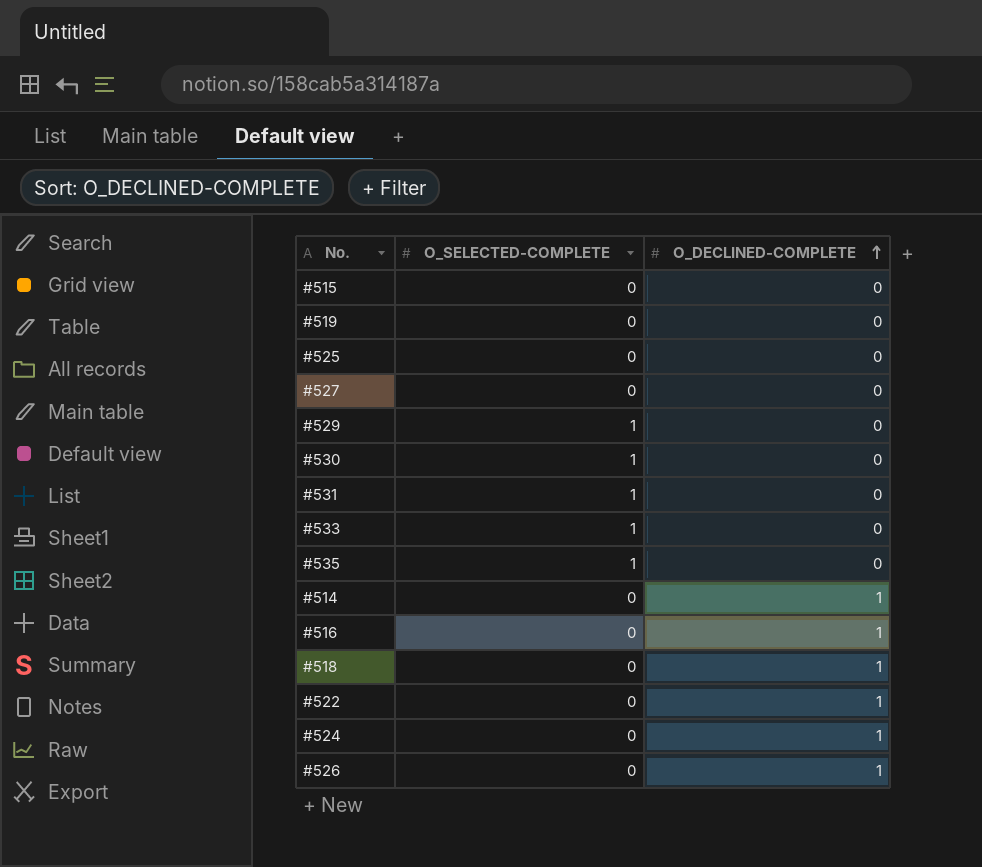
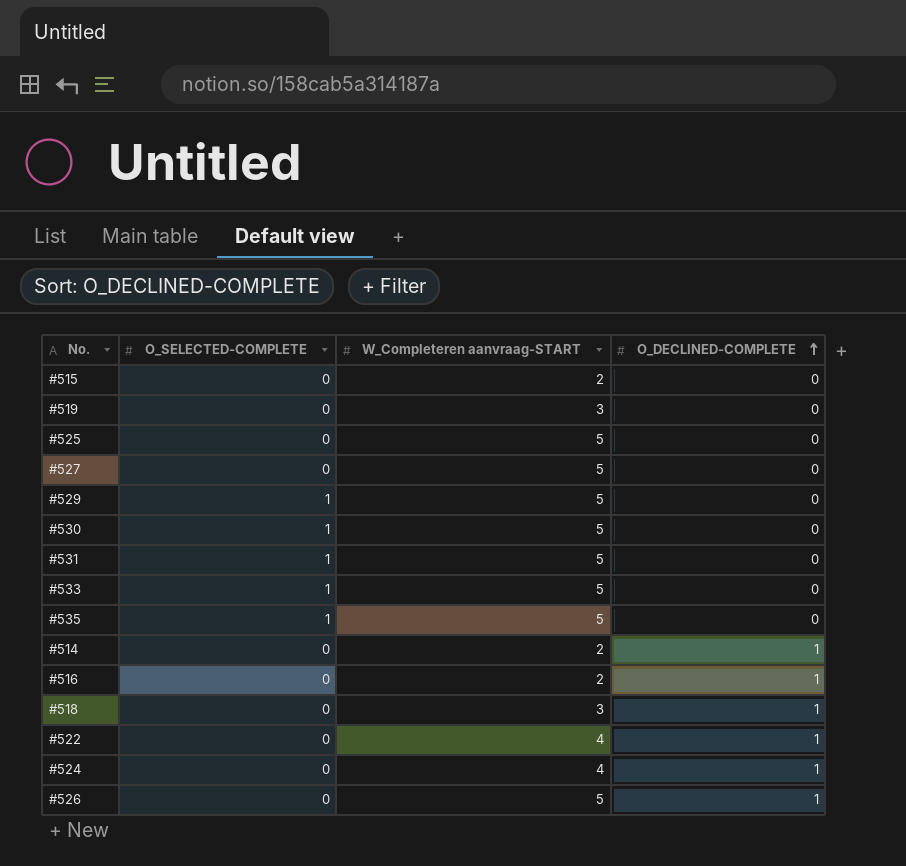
column W_Completeren aanvraag-START | position: none -> 3

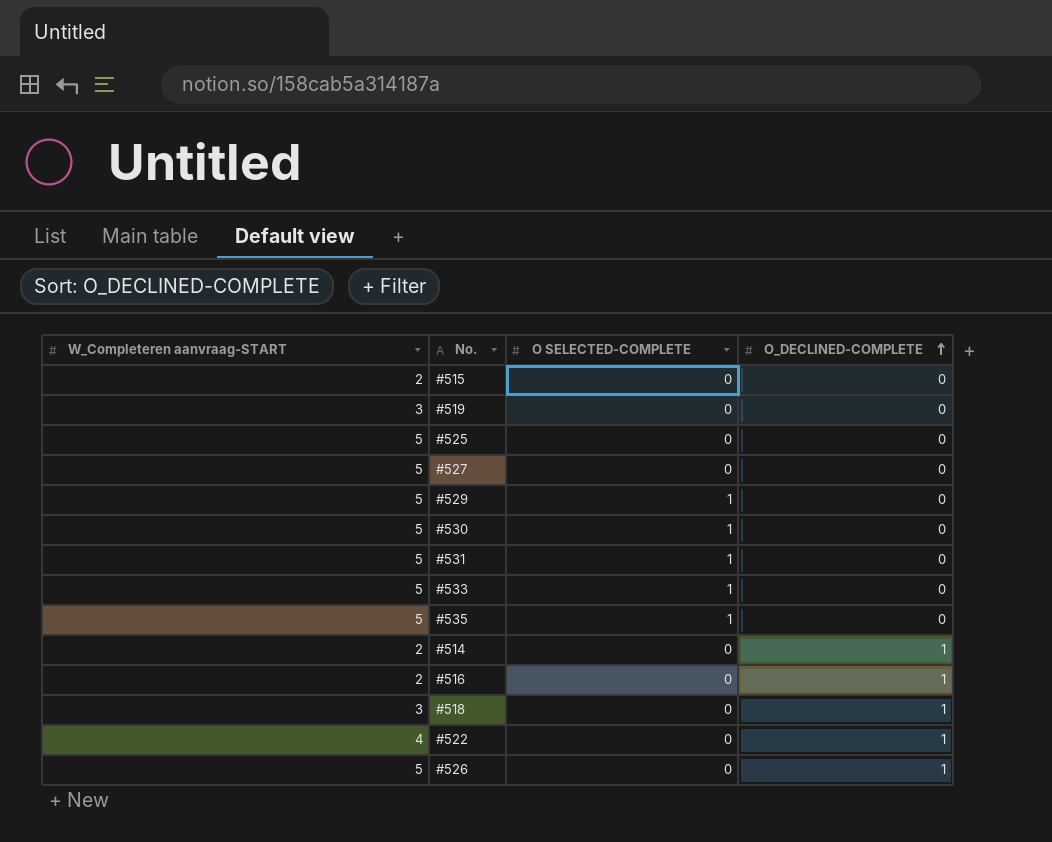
column W_Completeren aanvraag-START | position: 3 -> 1
column name: O_SELECTED-COMPLETE -> O SELECTED-COMPLETE
row #524: 0 | 4 | 1 -> none

